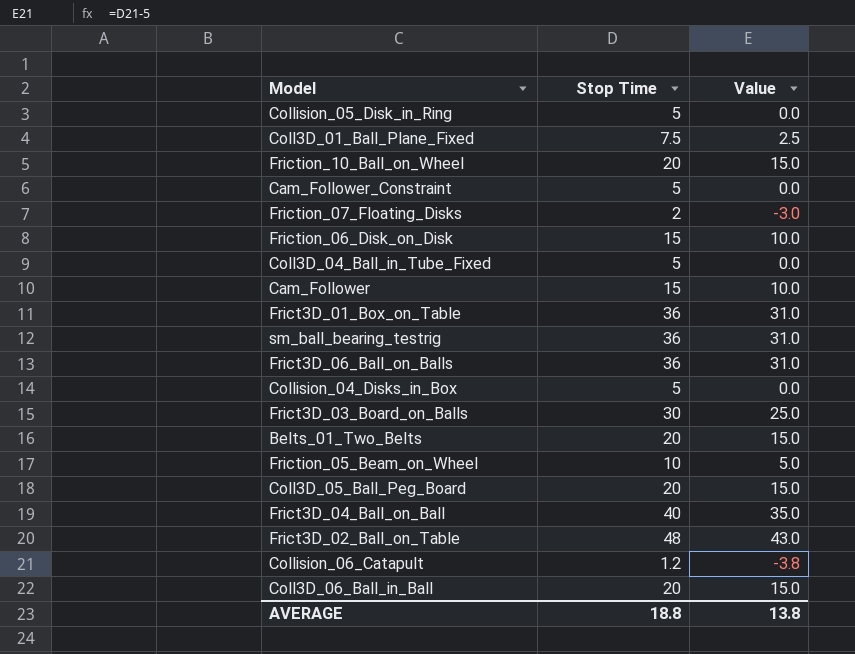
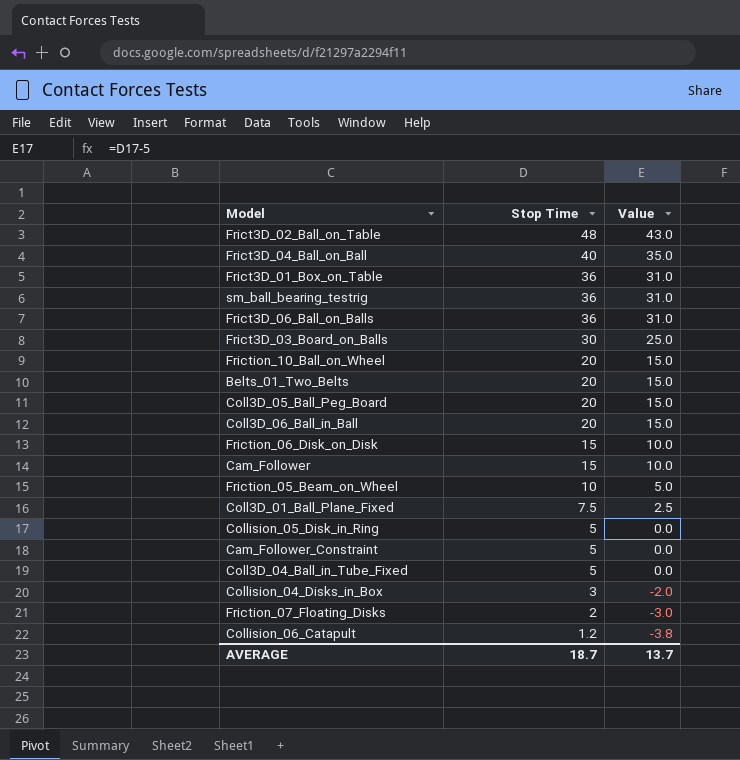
row order: none -> Stop Time descending
Collision_04_Disks_in_Box | Stop Time: 5 -> 3
Collision_04_Disks_in_Box | Value: 0.0 -> -2.0
AVERAGE | Stop Time: 18.8 -> 18.7
AVERAGE | Value: 13.8 -> 13.7

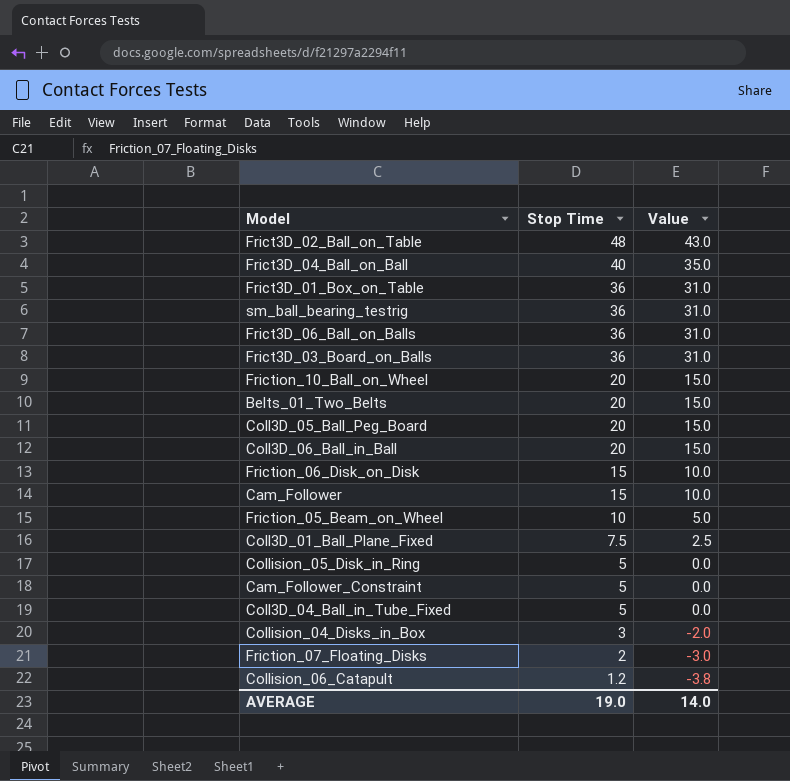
Frict3D_03_Board_on_Balls | Stop Time: 30 -> 36
Frict3D_03_Board_on_Balls | Value: 25.0 -> 31.0
AVERAGE | Stop Time: 18.7 -> 19.0
AVERAGE | Value: 13.7 -> 14.0

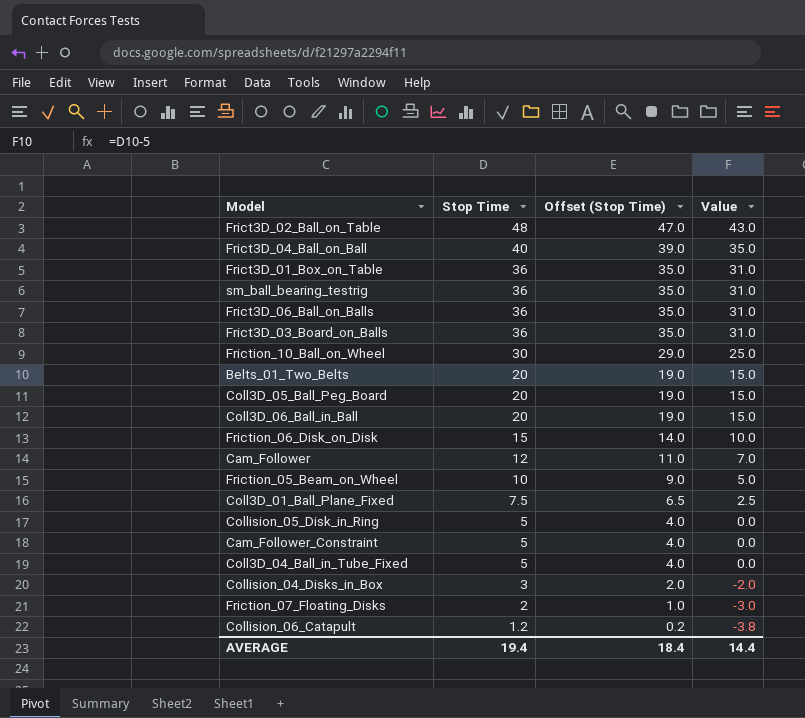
column Offset (Stop Time) | formula: none -> [Stop Time] - 1
Friction_10_Ball_on_Wheel | Stop Time: 20 -> 30
Friction_10_Ball_on_Wheel | Value: 15.0 -> 25.0
Cam_Follower | Stop Time: 15 -> 12
Cam_Follower | Value: 10.0 -> 7.0
AVERAGE | Stop Time: 19.0 -> 19.4
AVERAGE | Value: 14.0 -> 14.4

